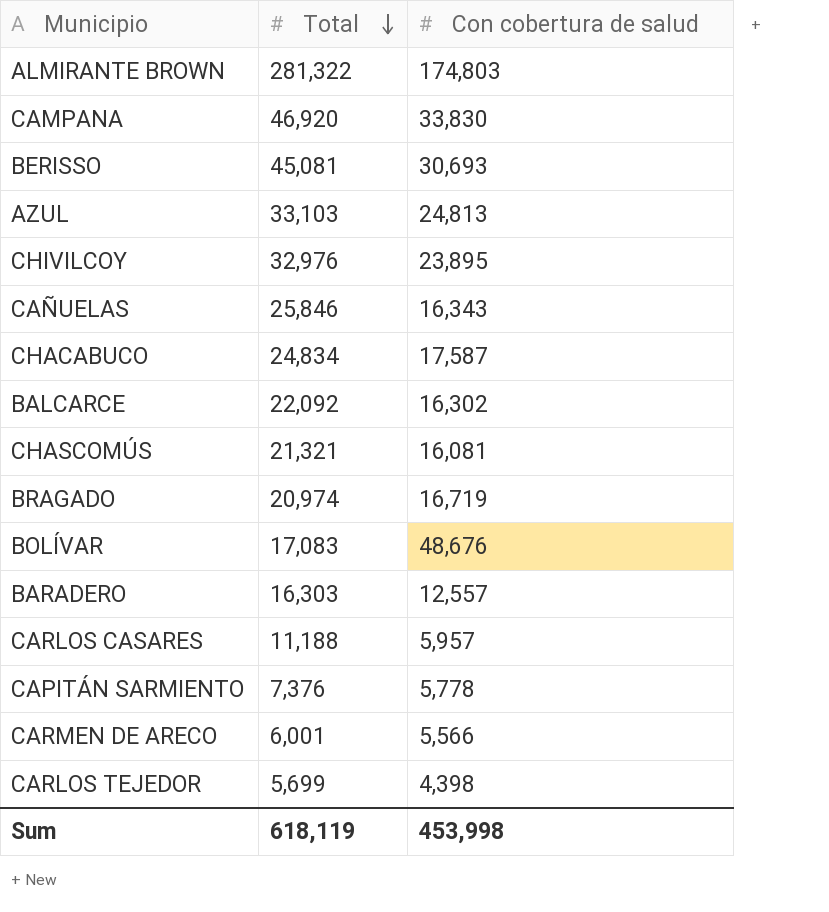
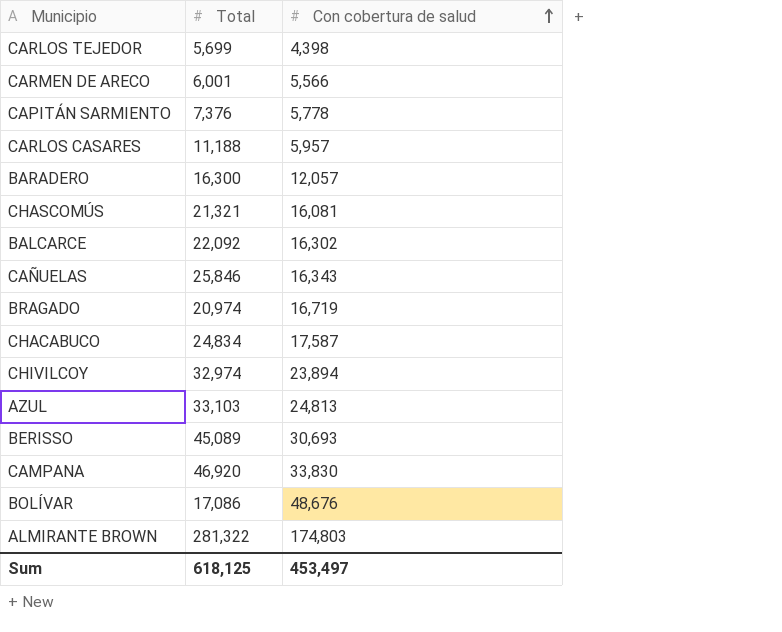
row order: Total descending -> Con cobertura de salud ascending
BARADERO | Total: 16,303 -> 16,300
BARADERO | Con cobertura de salud: 12,557 -> 12,057
CHIVILCOY | Total: 32,976 -> 32,974
CHIVILCOY | Con cobertura de salud: 23,895 -> 23,894
BERISSO | Total: 45,081 -> 45,089
BOLÍVAR | Total: 17,083 -> 17,086
Sum | Total: 618,119 -> 618,125
Sum | Con cobertura de salud: 453,998 -> 453,497

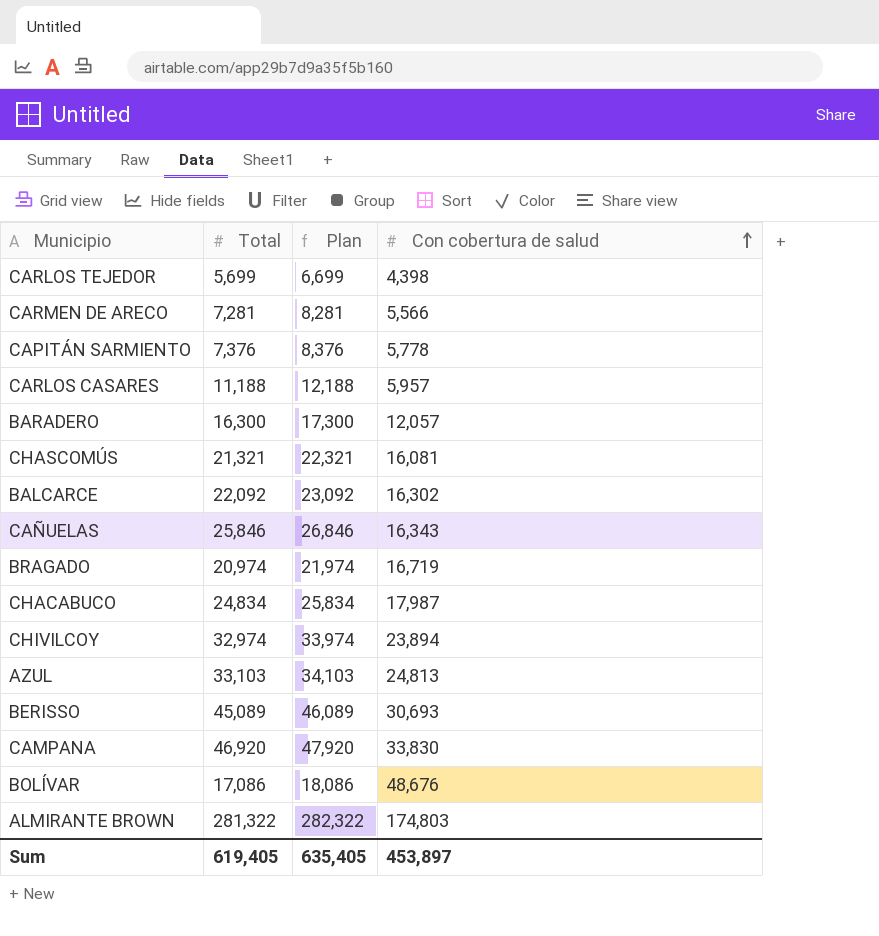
column Plan | formula: none -> [Total] + 1000
CARMEN DE ARECO | Total: 6,001 -> 7,281
CHACABUCO | Con cobertura de salud: 17,587 -> 17,987
Sum | Total: 618,125 -> 619,405
Sum | Con cobertura de salud: 453,497 -> 453,897

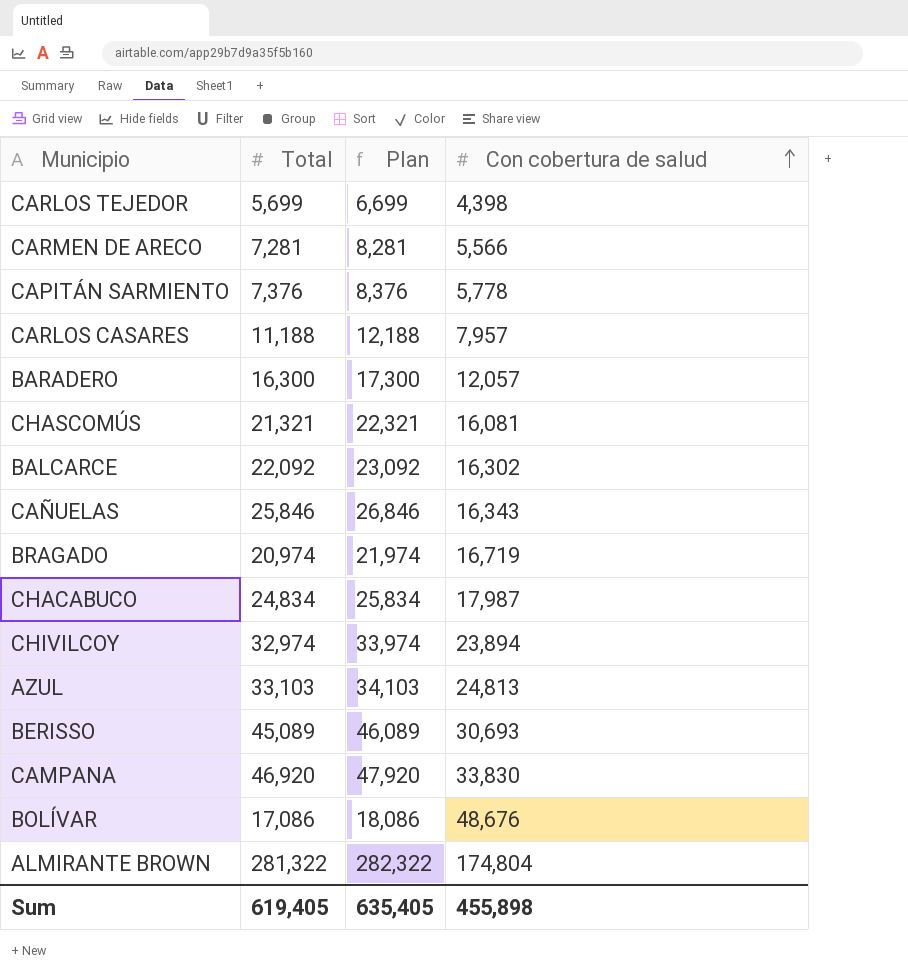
CARLOS CASARES | Con cobertura de salud: 5,957 -> 7,957
ALMIRANTE BROWN | Con cobertura de salud: 174,803 -> 174,804
Sum | Con cobertura de salud: 453,897 -> 455,898

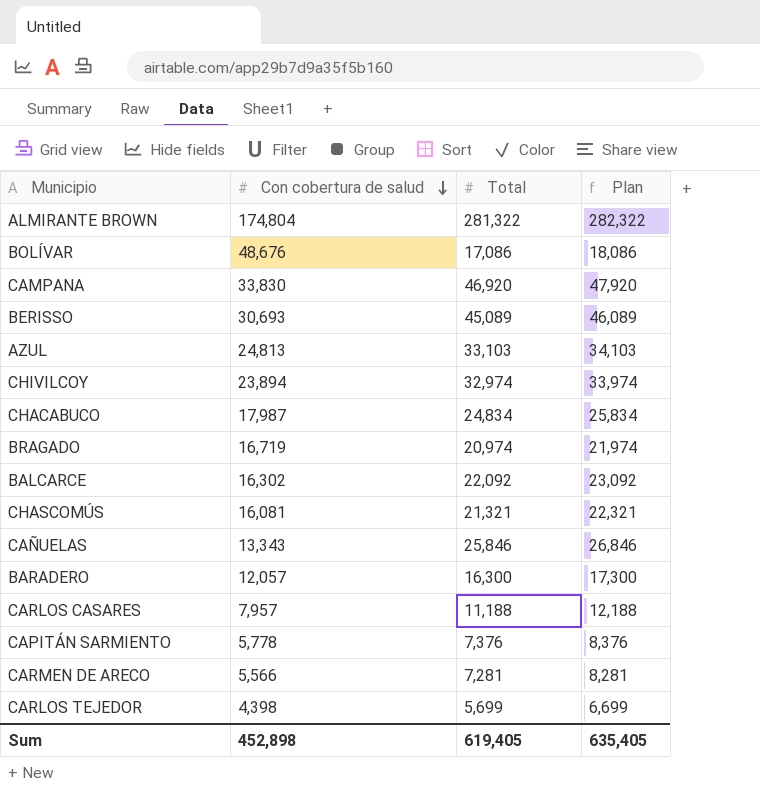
row order: Con cobertura de salud ascending -> Con cobertura de salud descending
column Con cobertura de salud | position: 4 -> 2
CAÑUELAS | Con cobertura de salud: 16,343 -> 13,343
Sum | Con cobertura de salud: 455,898 -> 452,898

